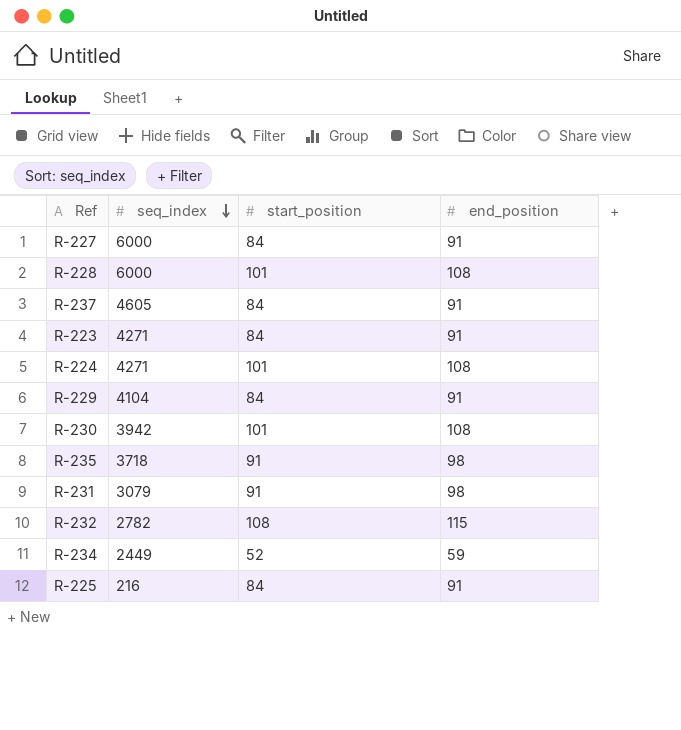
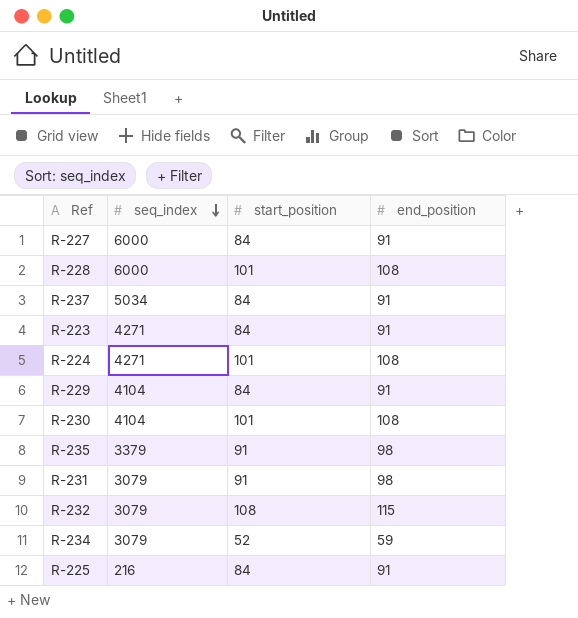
R-237 | seq_index: 4605 -> 5034
R-230 | seq_index: 3942 -> 4104
R-235 | seq_index: 3718 -> 3379
R-232 | seq_index: 2782 -> 3079
R-234 | seq_index: 2449 -> 3079

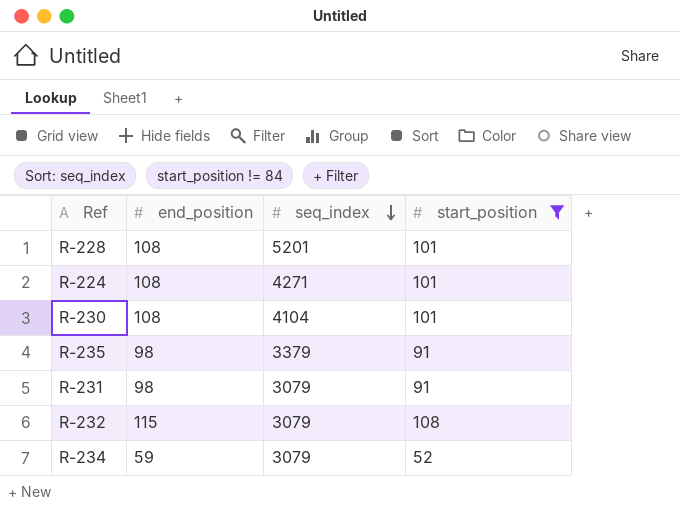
filter: none -> start_position != 84
column end_position | position: 4 -> 2
R-228 | seq_index: 6000 -> 5201

